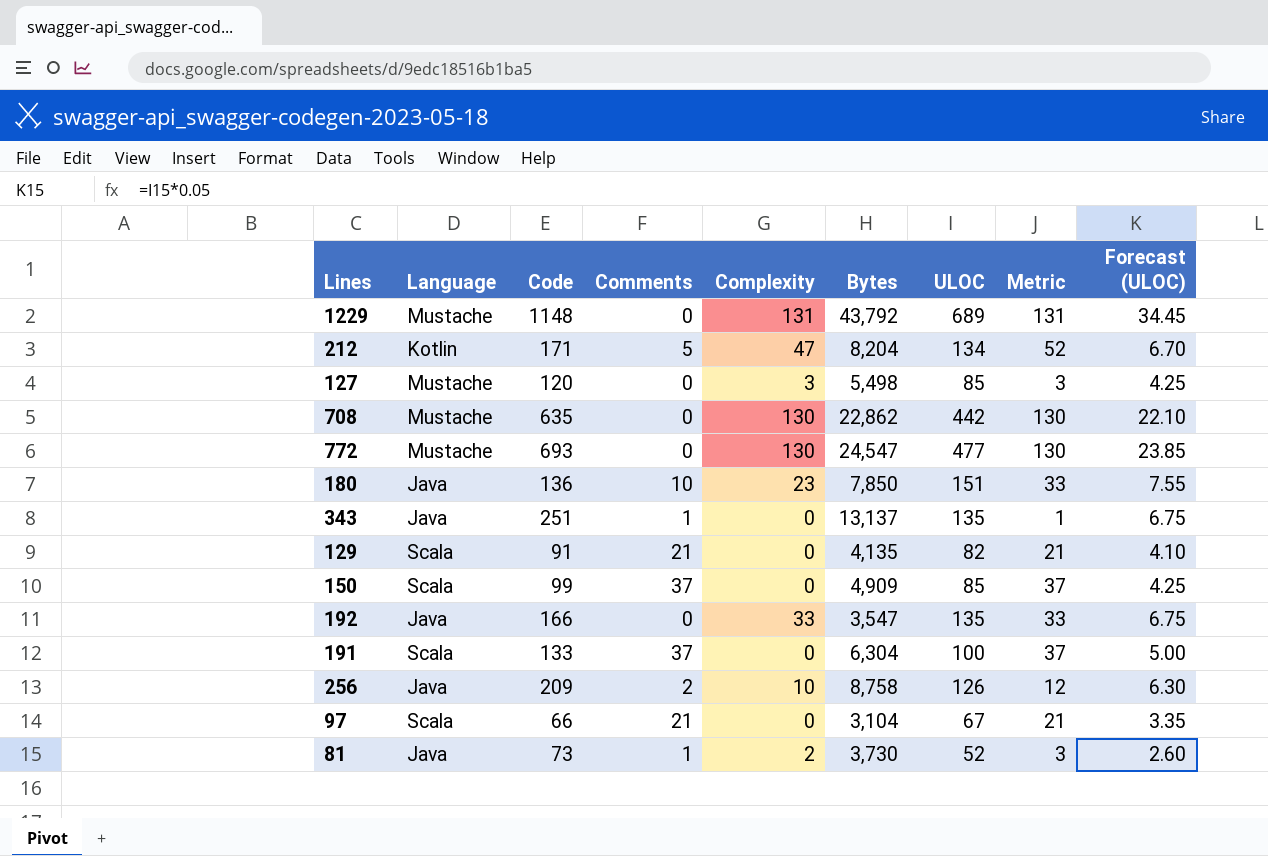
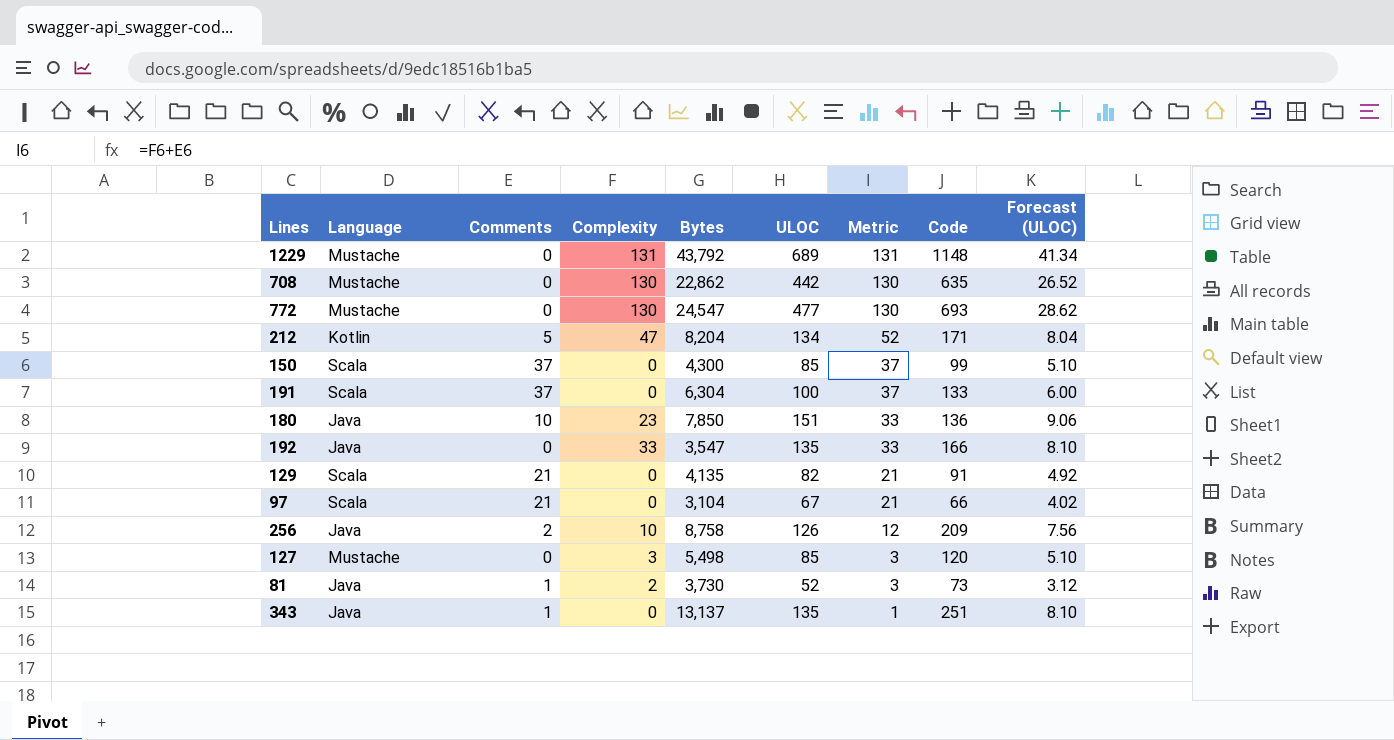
row order: none -> Metric descending
column Code | position: 3 -> 8
column Forecast (ULOC) | formula: [ULOC] * 0.05 -> [ULOC] * 0.06
150 | Bytes: 4,909 -> 4,300

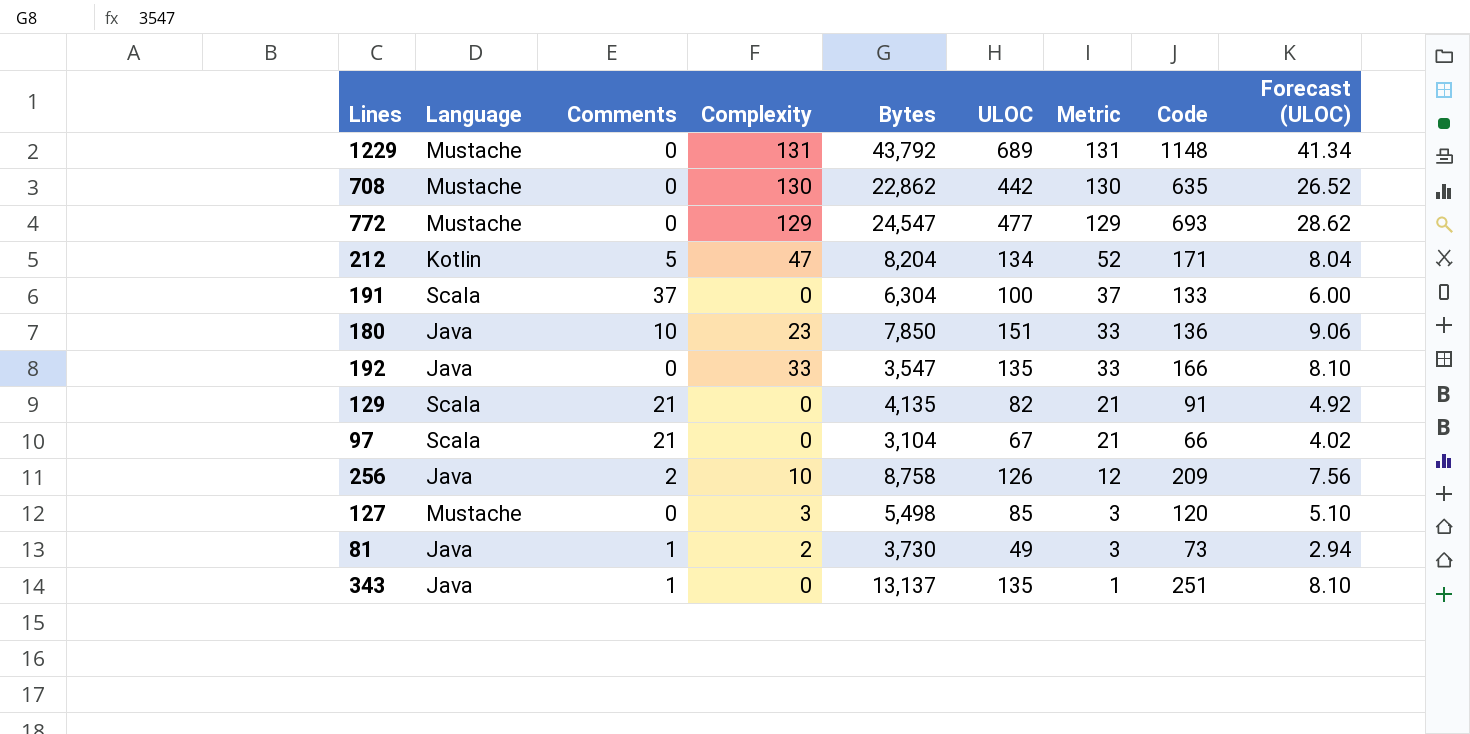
row 150: Scala | 37 | 0 | 4,300 | 85 | 37 | 99 | 5.10 -> none
772 | Complexity: 130 -> 129
772 | Metric: 130 -> 129
81 | ULOC: 52 -> 49
81 | Forecast (ULOC): 3.12 -> 2.94

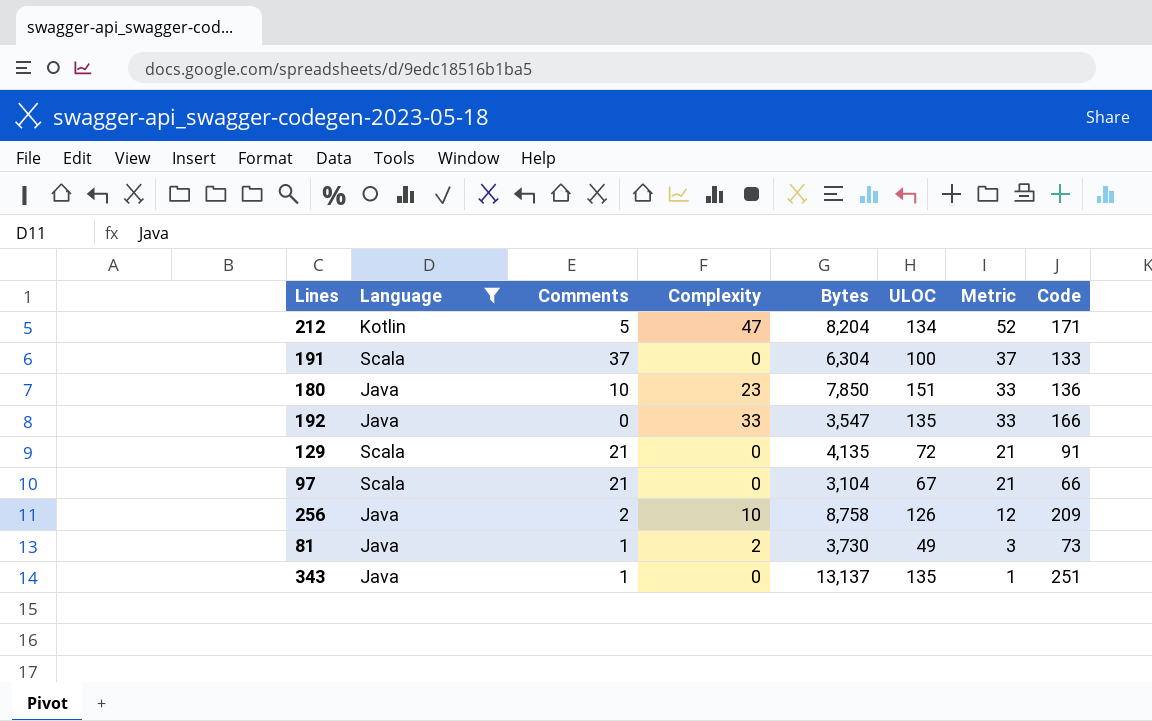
filter: none -> Language != Mustache
column Forecast (ULOC) | formula: [ULOC] * 0.06 -> none
129 | ULOC: 82 -> 72

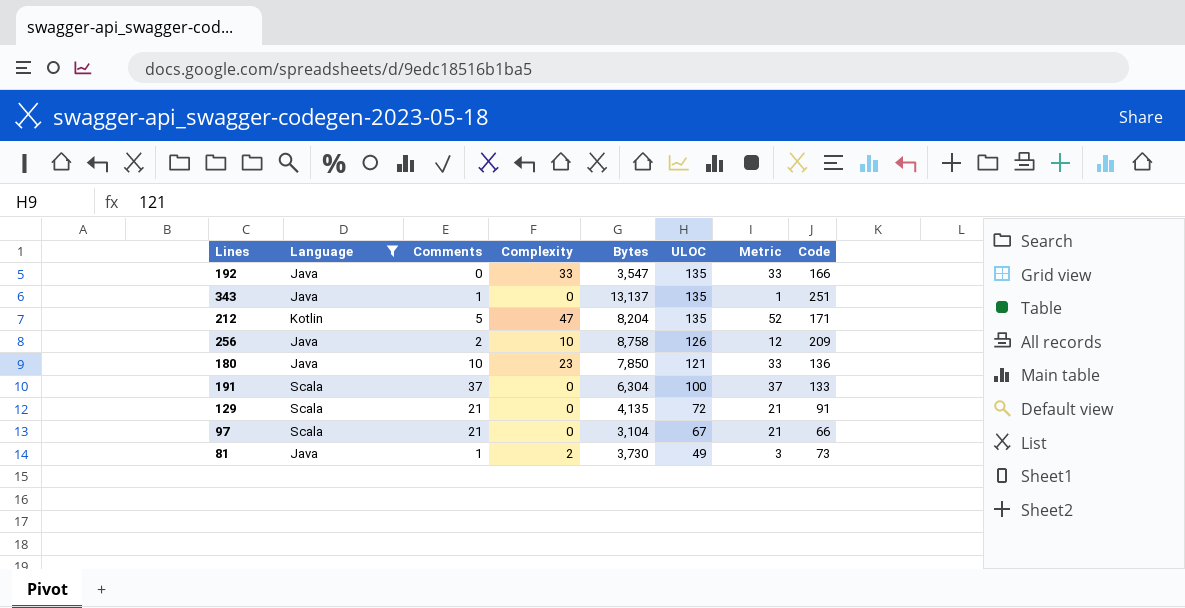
row order: Metric descending -> ULOC descending
212 | ULOC: 134 -> 135
180 | ULOC: 151 -> 121

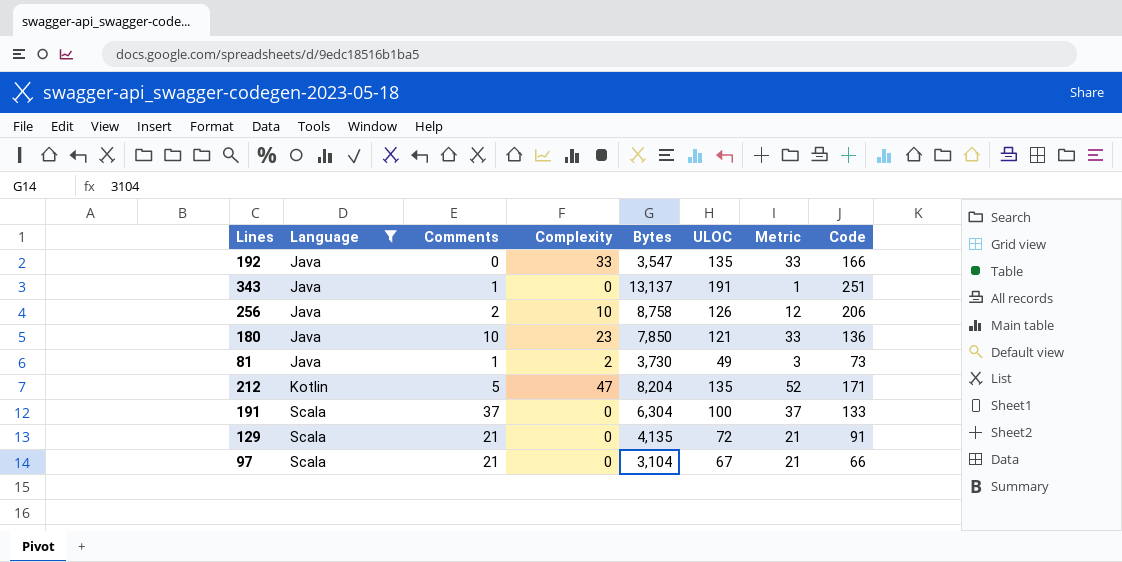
row order: ULOC descending -> Language ascending
343 | ULOC: 135 -> 191
256 | Code: 209 -> 206

